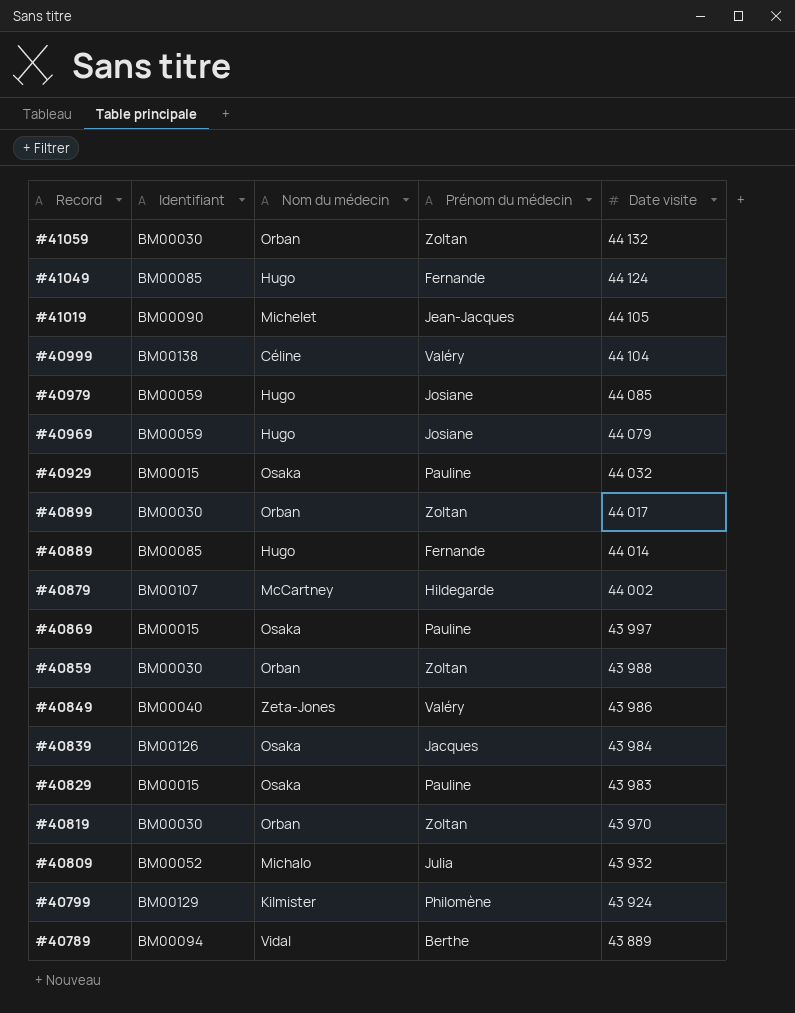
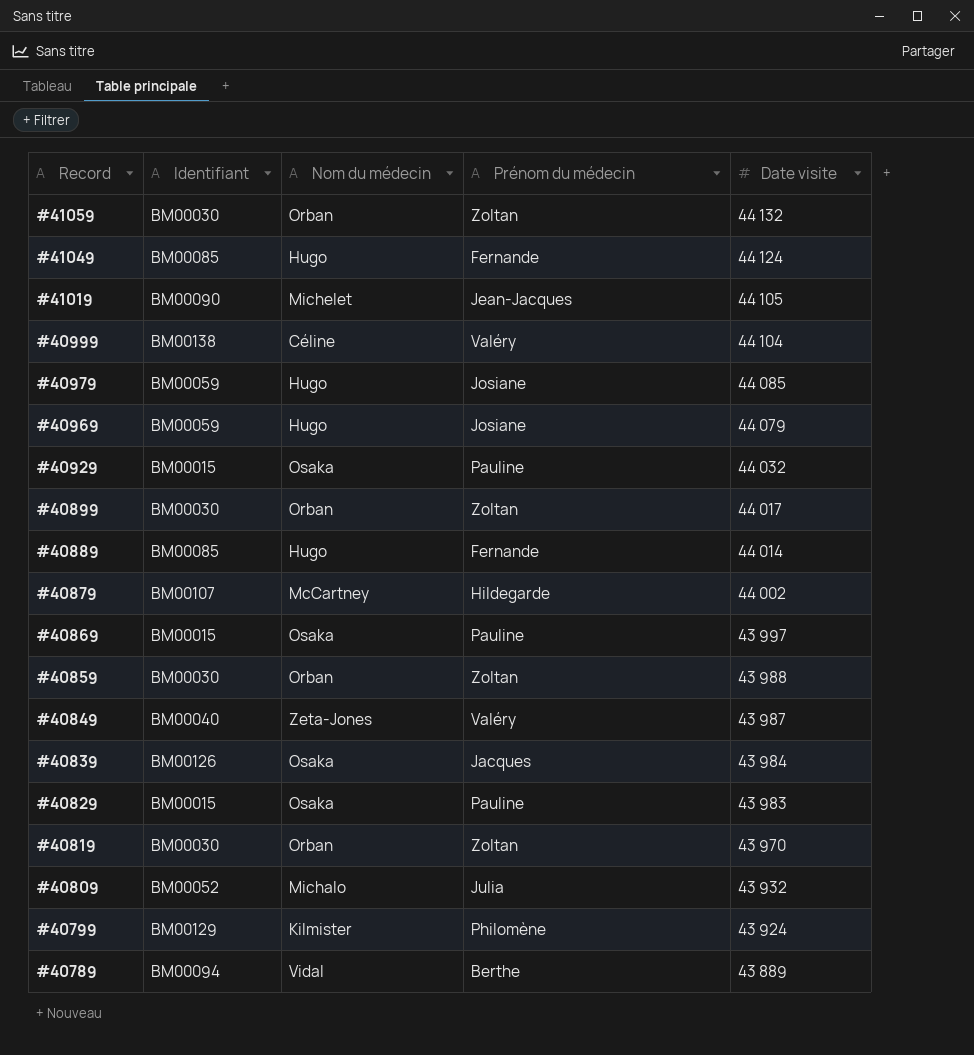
#40849 | Date visite: 43 986 -> 43 987

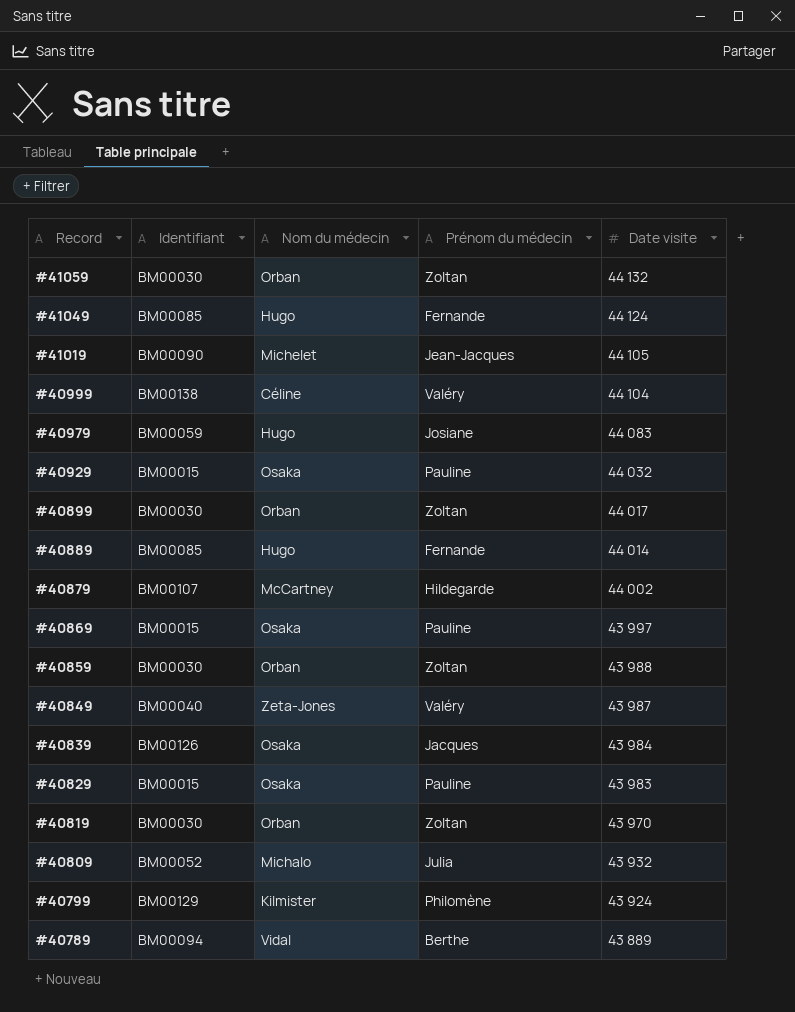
row #40969: BM00059 | Hugo | Josiane | 44 079 -> none
#40979 | Date visite: 44 085 -> 44 083

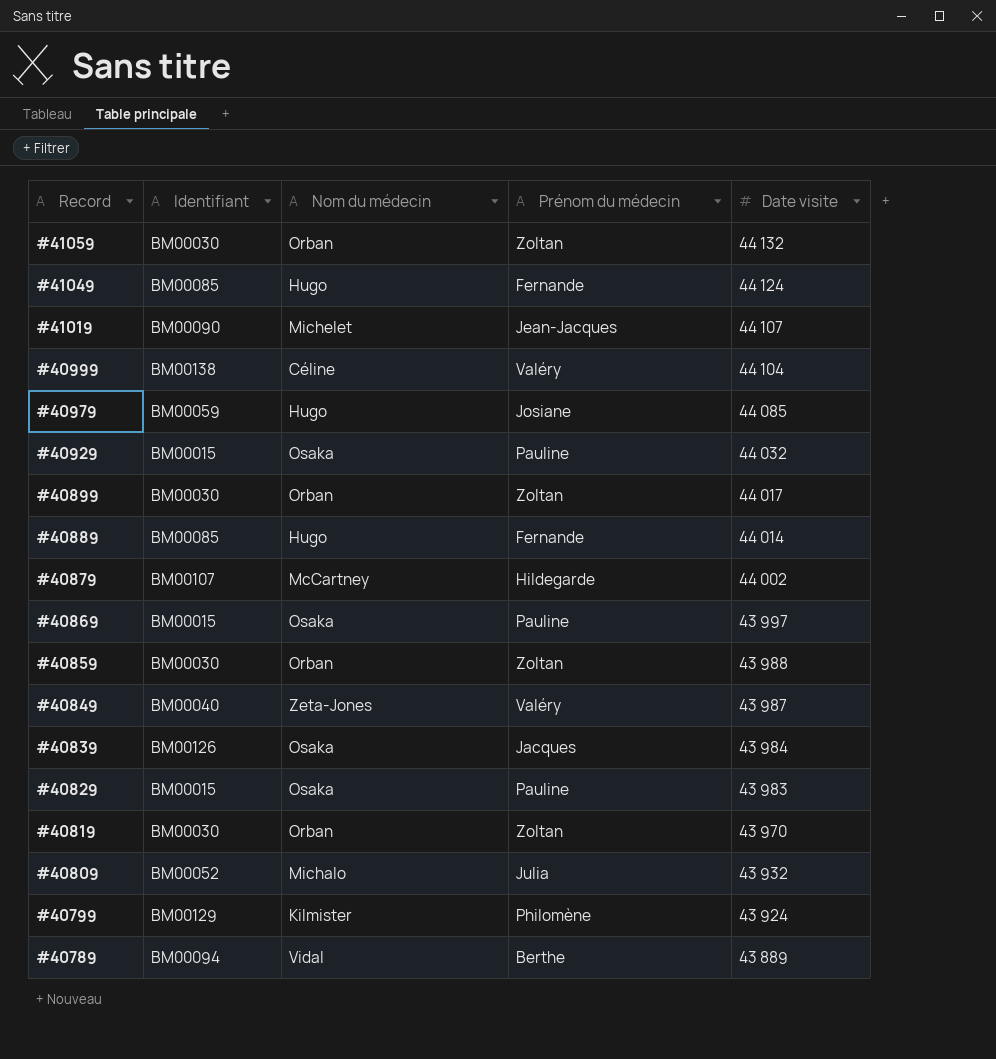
#41019 | Date visite: 44 105 -> 44 107
#40979 | Date visite: 44 083 -> 44 085

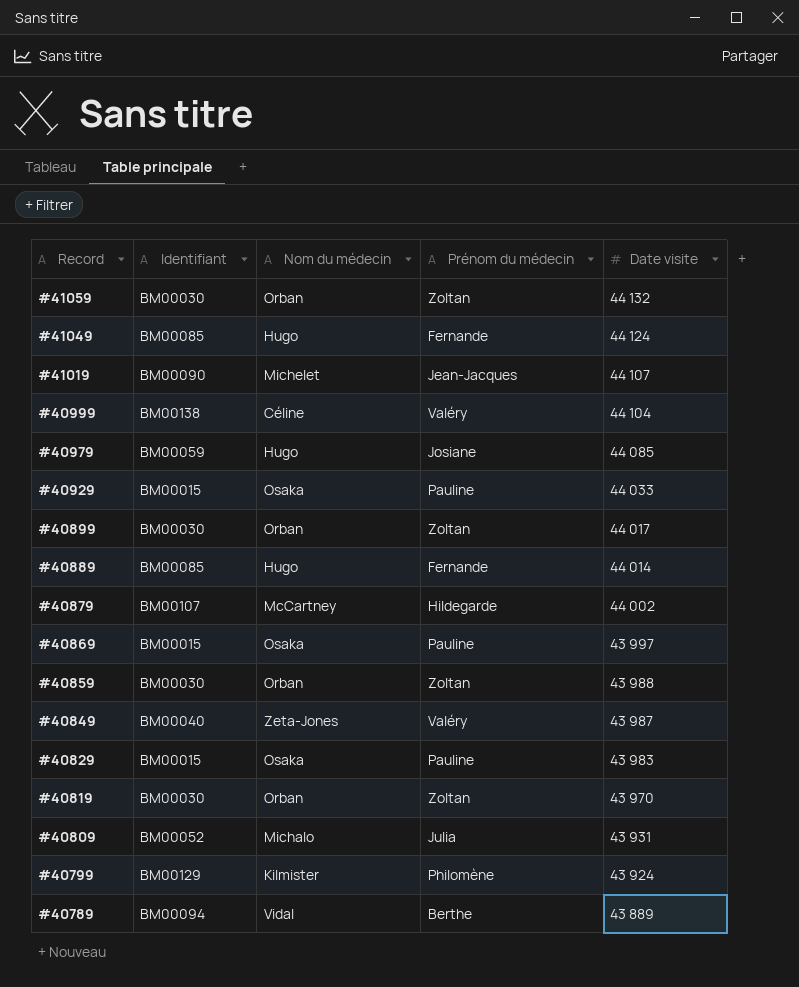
row #40839: BM00126 | Osaka | Jacques | 43 984 -> none
#40929 | Date visite: 44 032 -> 44 033
#40809 | Date visite: 43 932 -> 43 931

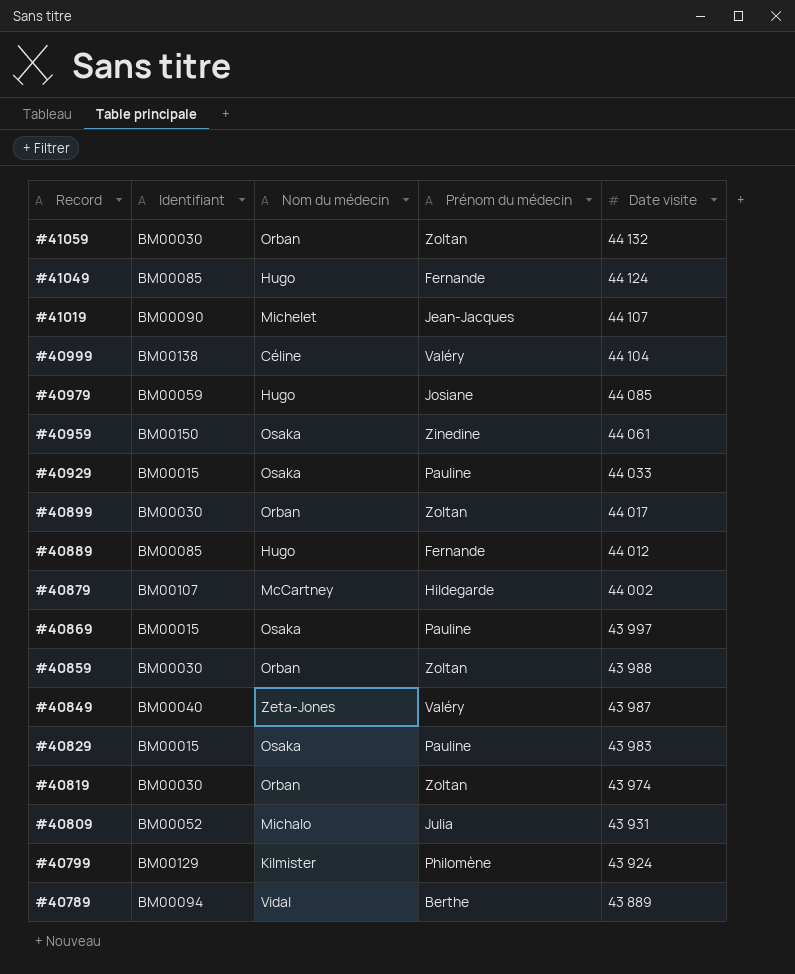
row #40959: none -> BM00150 | Osaka | Zinedine | 44 061
#40889 | Date visite: 44 014 -> 44 012
#40819 | Date visite: 43 970 -> 43 974

